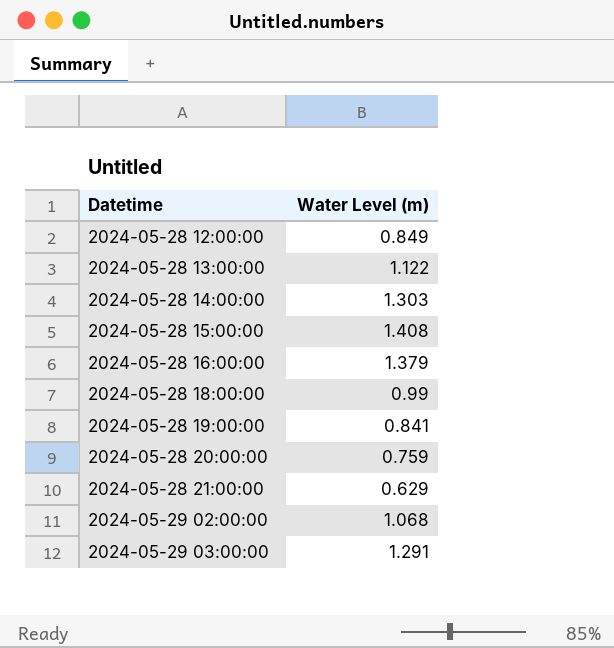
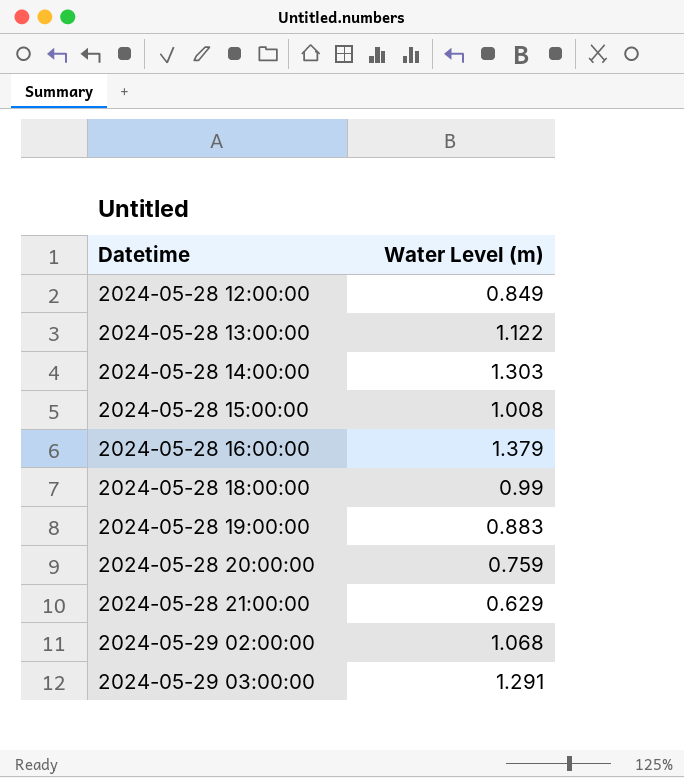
2024-05-28 15:00:00 | Water Level (m): 1.408 -> 1.008
2024-05-28 19:00:00 | Water Level (m): 0.841 -> 0.883

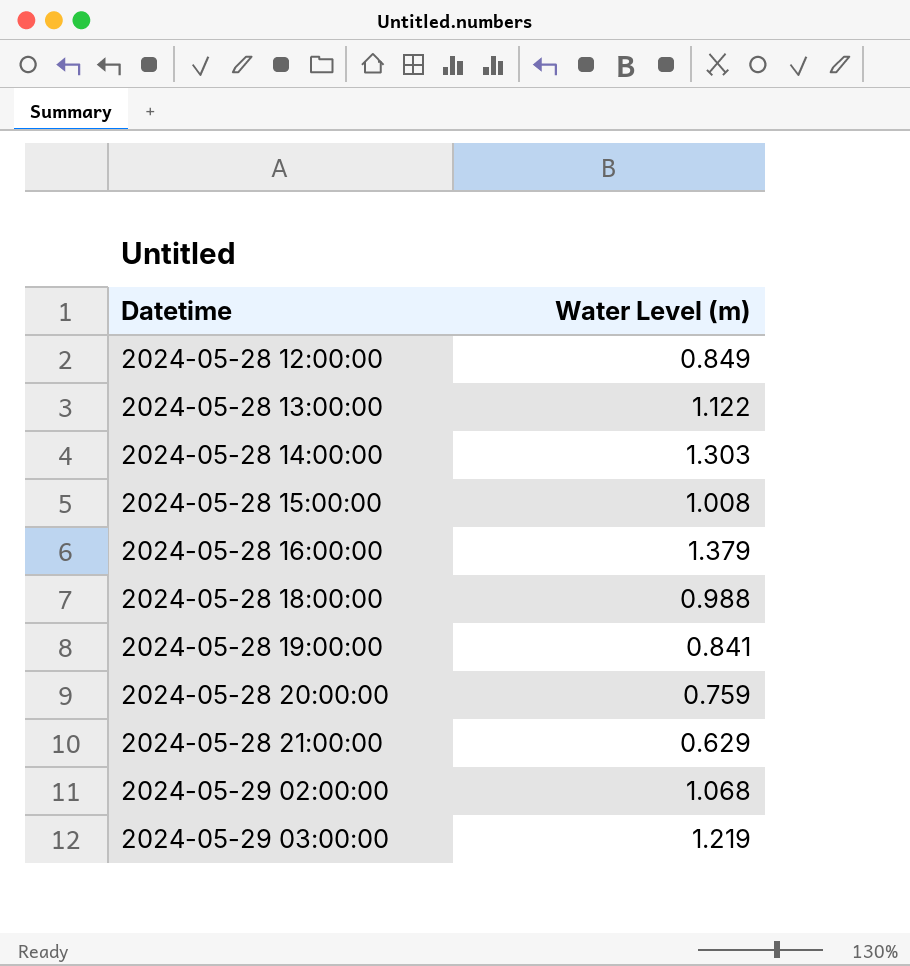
2024-05-28 18:00:00 | Water Level (m): 0.99 -> 0.988
2024-05-28 19:00:00 | Water Level (m): 0.883 -> 0.841
2024-05-29 03:00:00 | Water Level (m): 1.291 -> 1.219

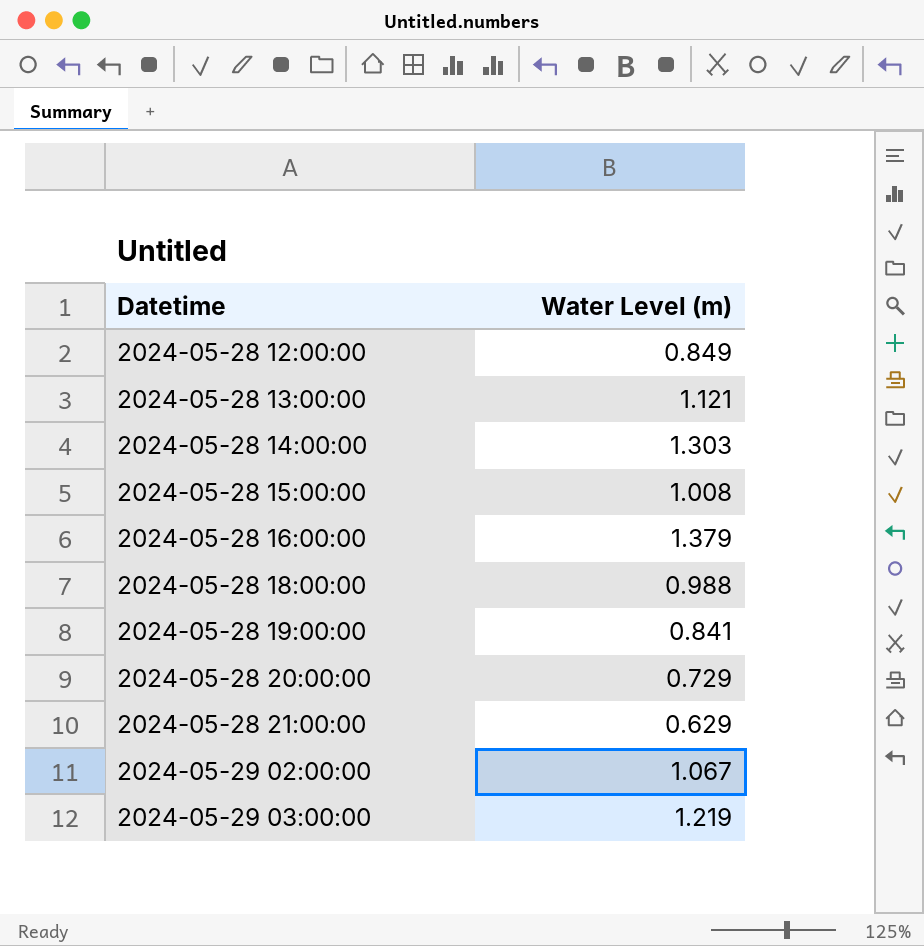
2024-05-28 13:00:00 | Water Level (m): 1.122 -> 1.121
2024-05-28 20:00:00 | Water Level (m): 0.759 -> 0.729
2024-05-29 02:00:00 | Water Level (m): 1.068 -> 1.067

